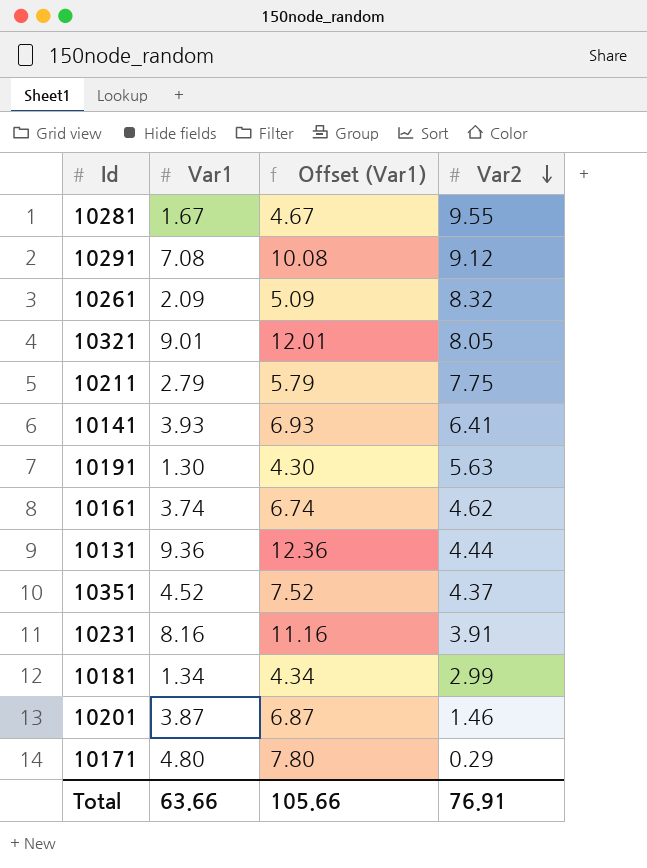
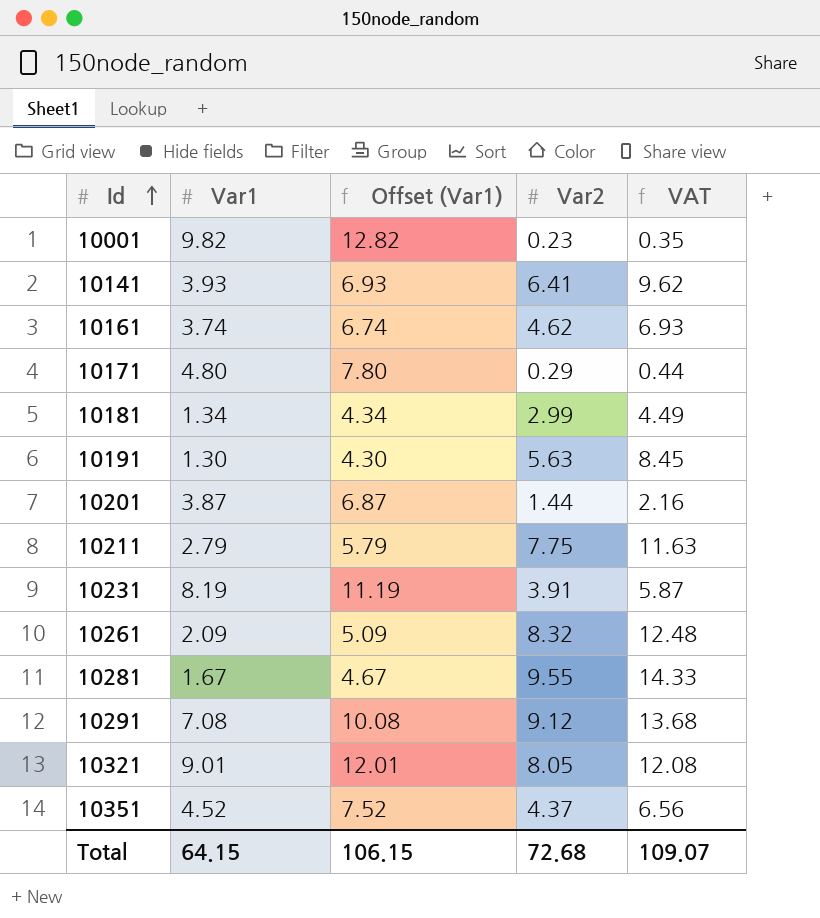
row order: Var2 descending -> Id ascending
column VAT | formula: none -> [Var2] * 1.5
row 10131: 9.36 | 12.36 | 4.44 -> none
row 10001: none -> 9.82 | 12.82 | 0.23 | 0.35
10201 | Var2: 1.46 -> 1.44
10231 | Var1: 8.16 -> 8.19
10231 | Offset (Var1): 11.16 -> 11.19
Total | Var1: 63.66 -> 64.15
Total | Offset (Var1): 105.66 -> 106.15
Total | Var2: 76.91 -> 72.68

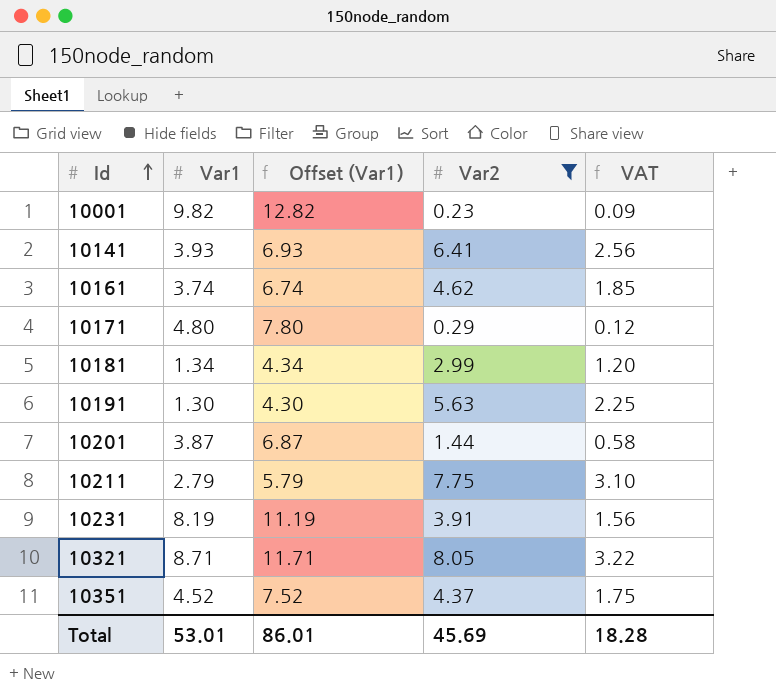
filter: none -> Var2 <= 8.05
column VAT | formula: [Var2] * 1.5 -> [Var2] * 0.4
10321 | Var1: 9.01 -> 8.71
10321 | Offset (Var1): 12.01 -> 11.71
Total | Var1: 64.15 -> 53.01
Total | Offset (Var1): 106.15 -> 86.01
Total | Var2: 72.68 -> 45.69
Total | VAT: 109.07 -> 18.28

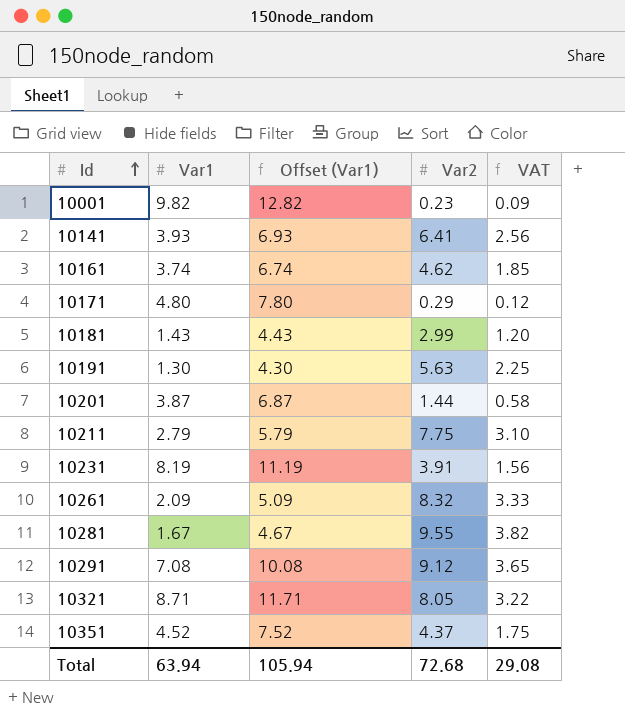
filter: Var2 <= 8.05 -> none
10181 | Var1: 1.34 -> 1.43
10181 | Offset (Var1): 4.34 -> 4.43
Total | Var1: 53.01 -> 63.94
Total | Offset (Var1): 86.01 -> 105.94
Total | Var2: 45.69 -> 72.68
Total | VAT: 18.28 -> 29.08

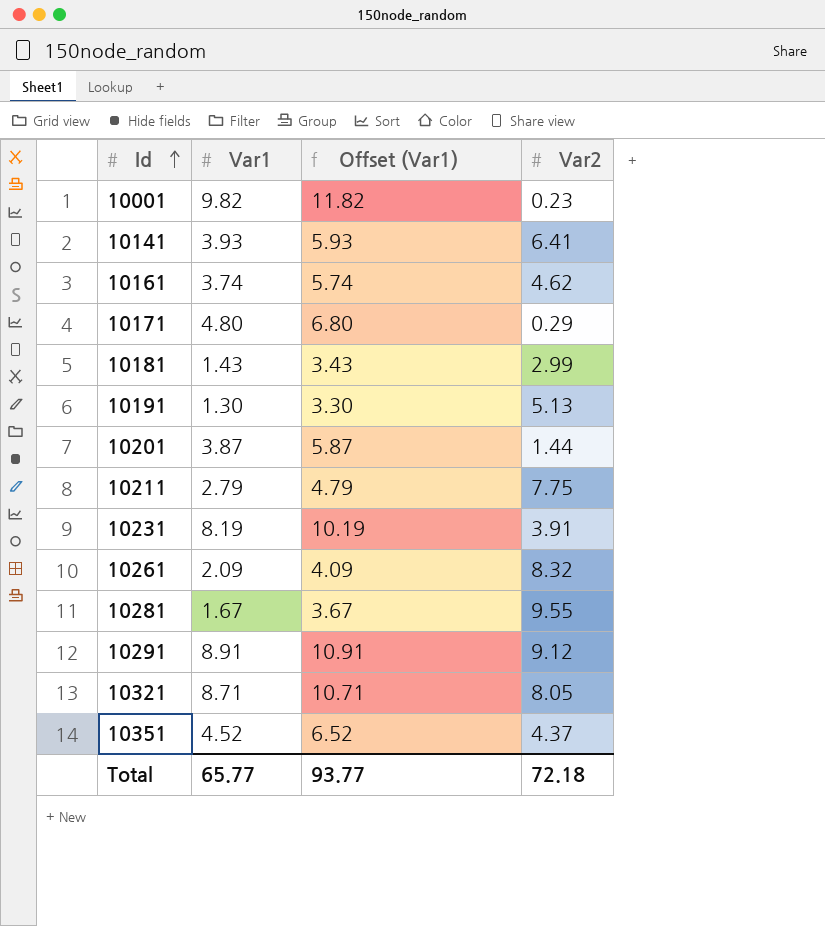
column VAT | formula: [Var2] * 0.4 -> none
column Offset (Var1) | formula: [Var1] + 3 -> [Var1] + 2
10191 | Var2: 5.63 -> 5.13
10291 | Var1: 7.08 -> 8.91
Total | Var1: 63.94 -> 65.77
Total | Offset (Var1): 105.94 -> 93.77
Total | Var2: 72.68 -> 72.18

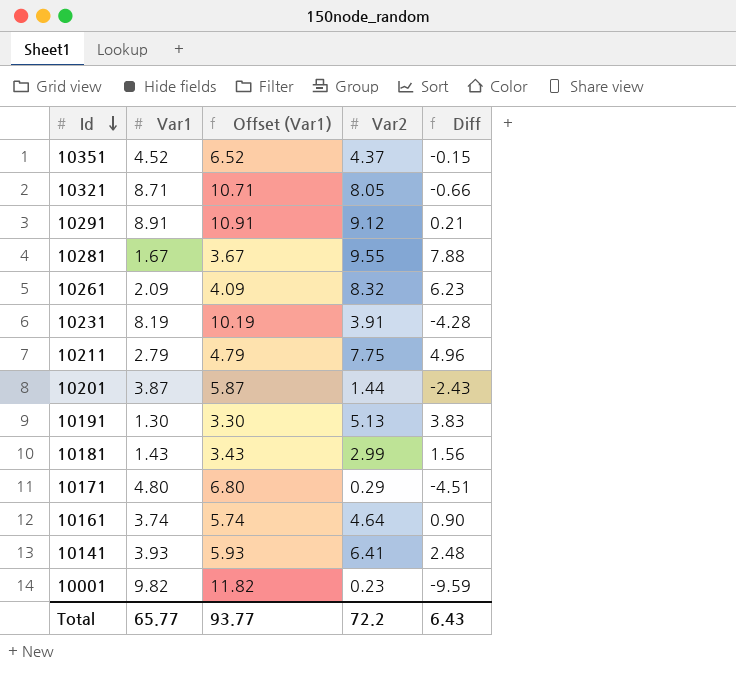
row order: Id ascending -> Id descending
column Diff | formula: none -> [Var2] - [Var1]
10161 | Var2: 4.62 -> 4.64
Total | Var2: 72.18 -> 72.2

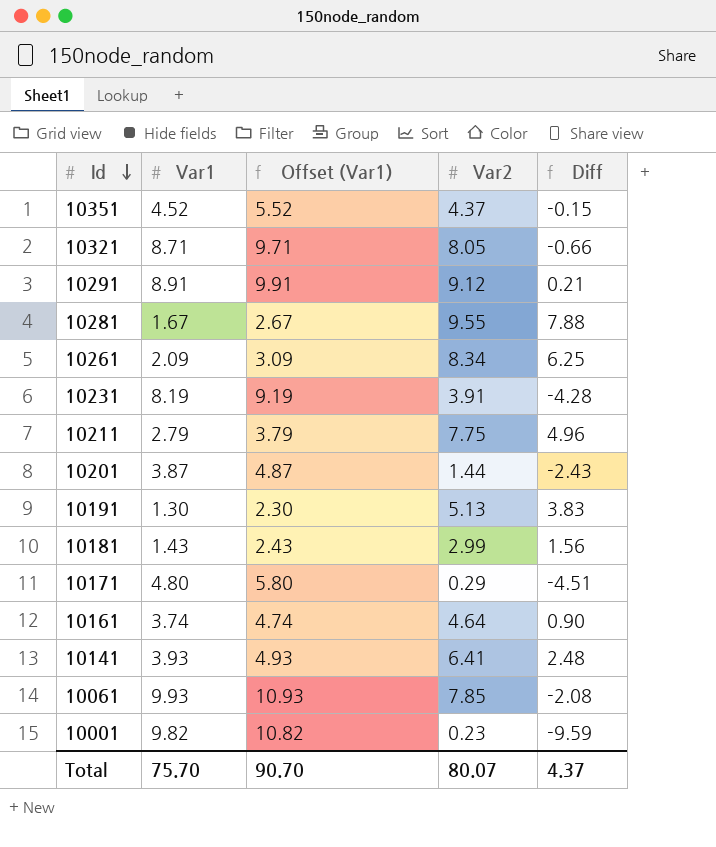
column Offset (Var1) | formula: [Var1] + 2 -> [Var1] + 1
10261 | Var2: 8.32 -> 8.34
10261 | Diff: 6.23 -> 6.25
row 10061: none -> 9.93 | 10.93 | 7.85 | -2.08
Total | Var1: 65.77 -> 75.70
Total | Offset (Var1): 93.77 -> 90.70
Total | Var2: 72.2 -> 80.07
Total | Diff: 6.43 -> 4.37

